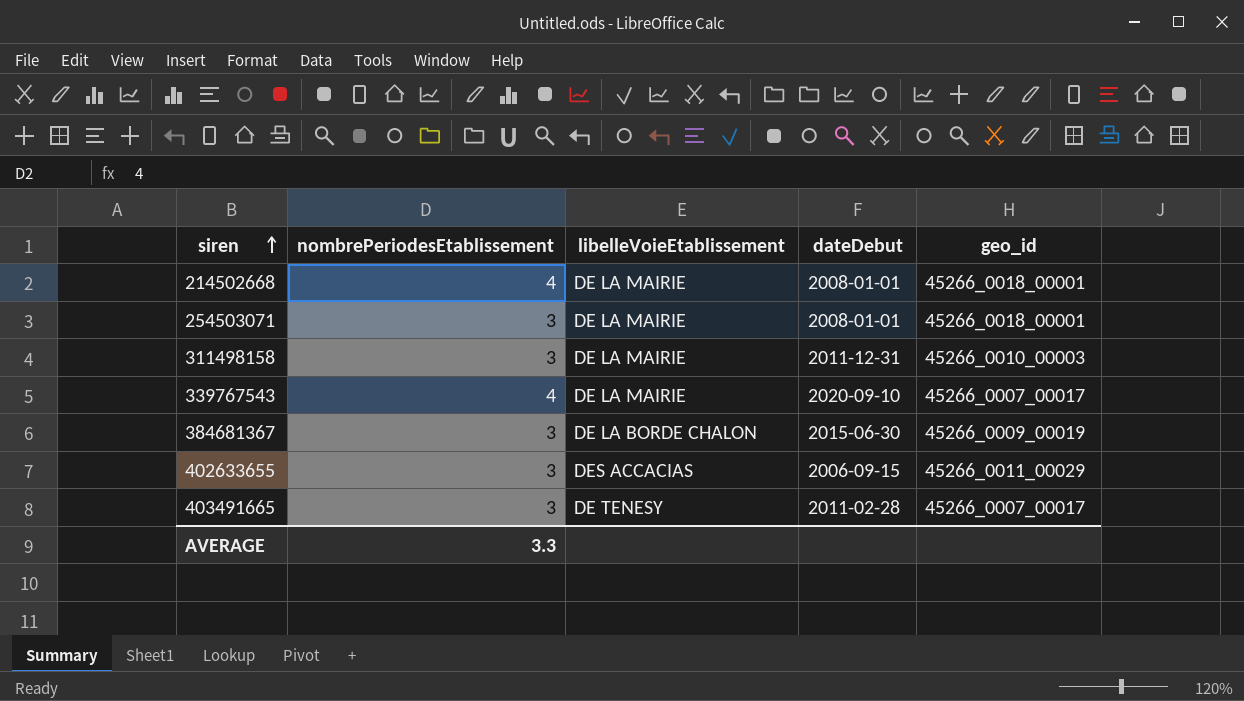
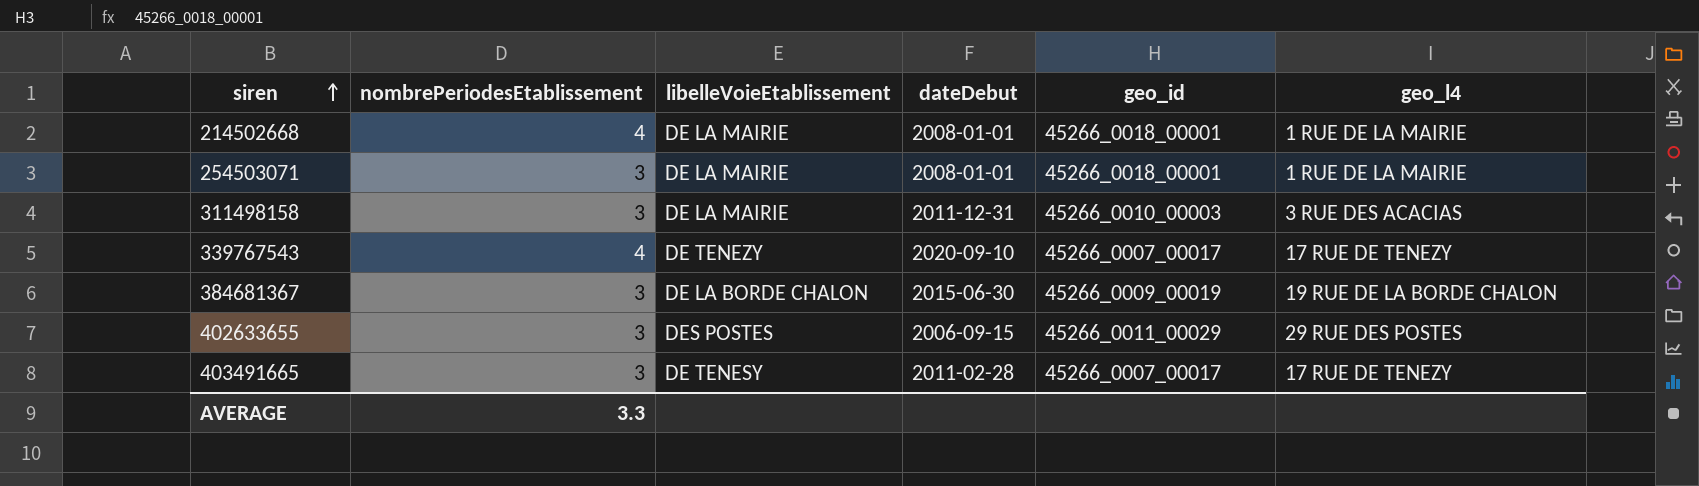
column geo_l4 | position: none -> 6
339767543 | libelleVoieEtablissement: DE LA MAIRIE -> DE TENEZY
402633655 | libelleVoieEtablissement: DES ACCACIAS -> DES POSTES

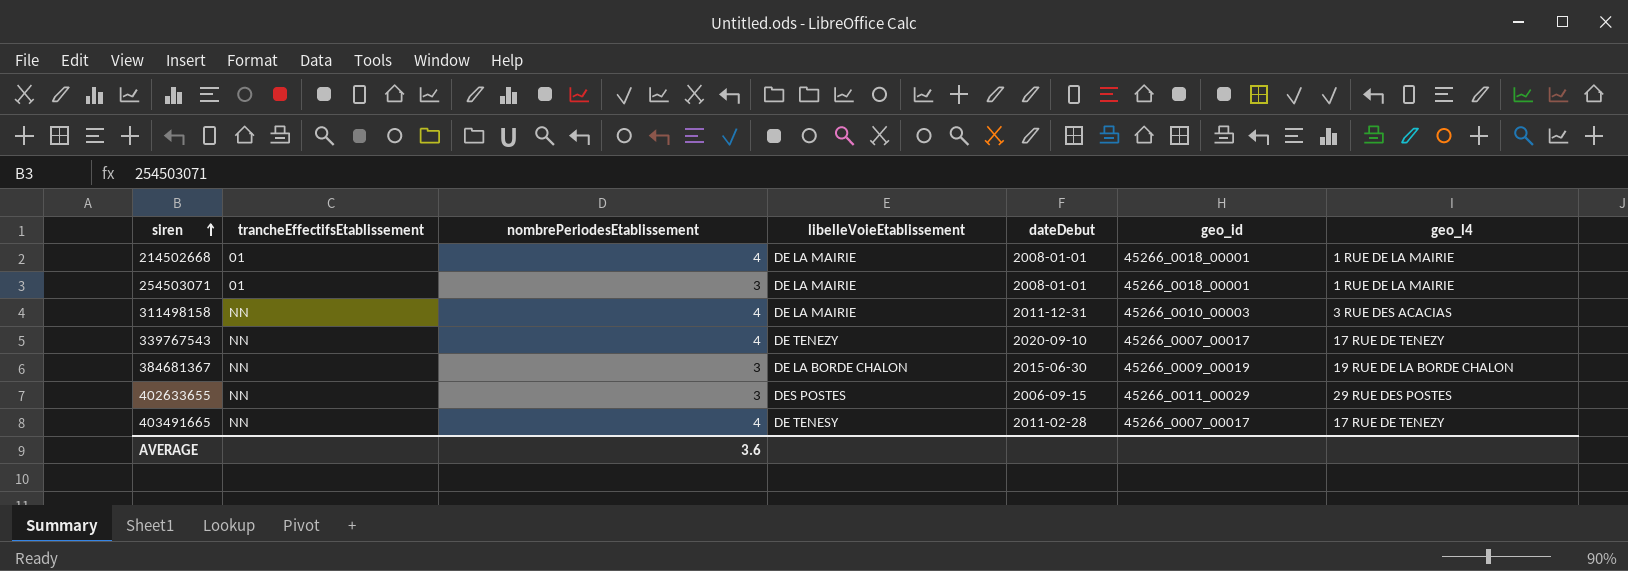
column trancheEffectifsEtablissement | position: none -> 2
311498158 | nombrePeriodesEtablissement: 3 -> 4
403491665 | nombrePeriodesEtablissement: 3 -> 4
AVERAGE | nombrePeriodesEtablissement: 3.3 -> 3.6

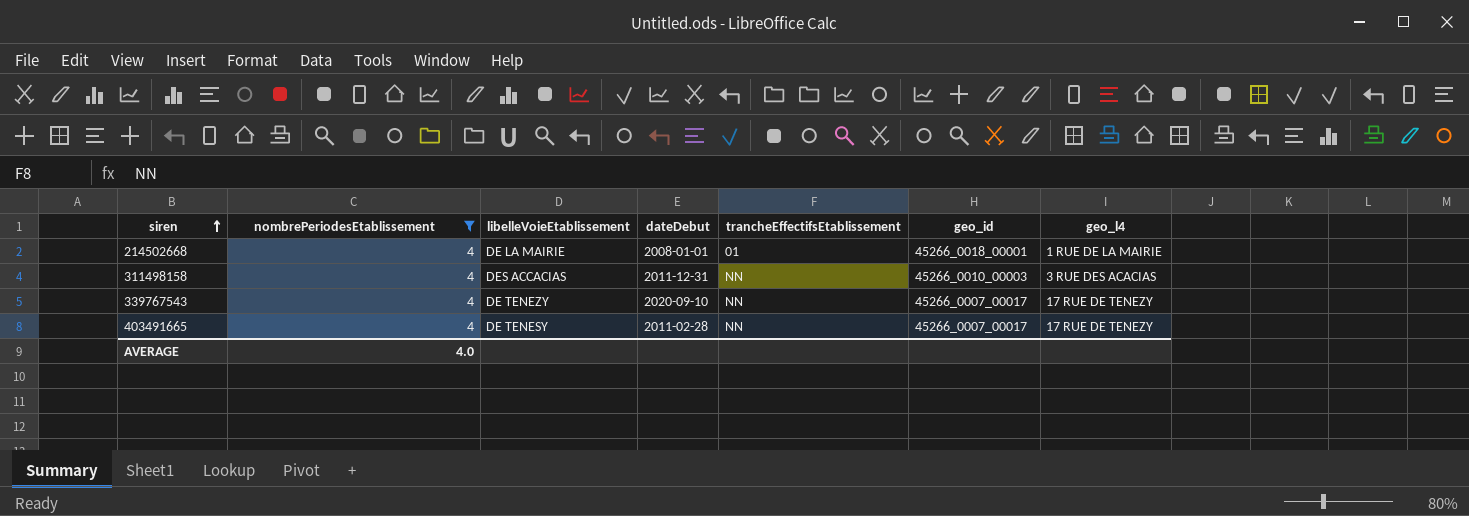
filter: none -> nombrePeriodesEtablissement = 4
column trancheEffectifsEtablissement | position: 2 -> 5
311498158 | libelleVoieEtablissement: DE LA MAIRIE -> DES ACCACIAS
AVERAGE | nombrePeriodesEtablissement: 3.6 -> 4.0

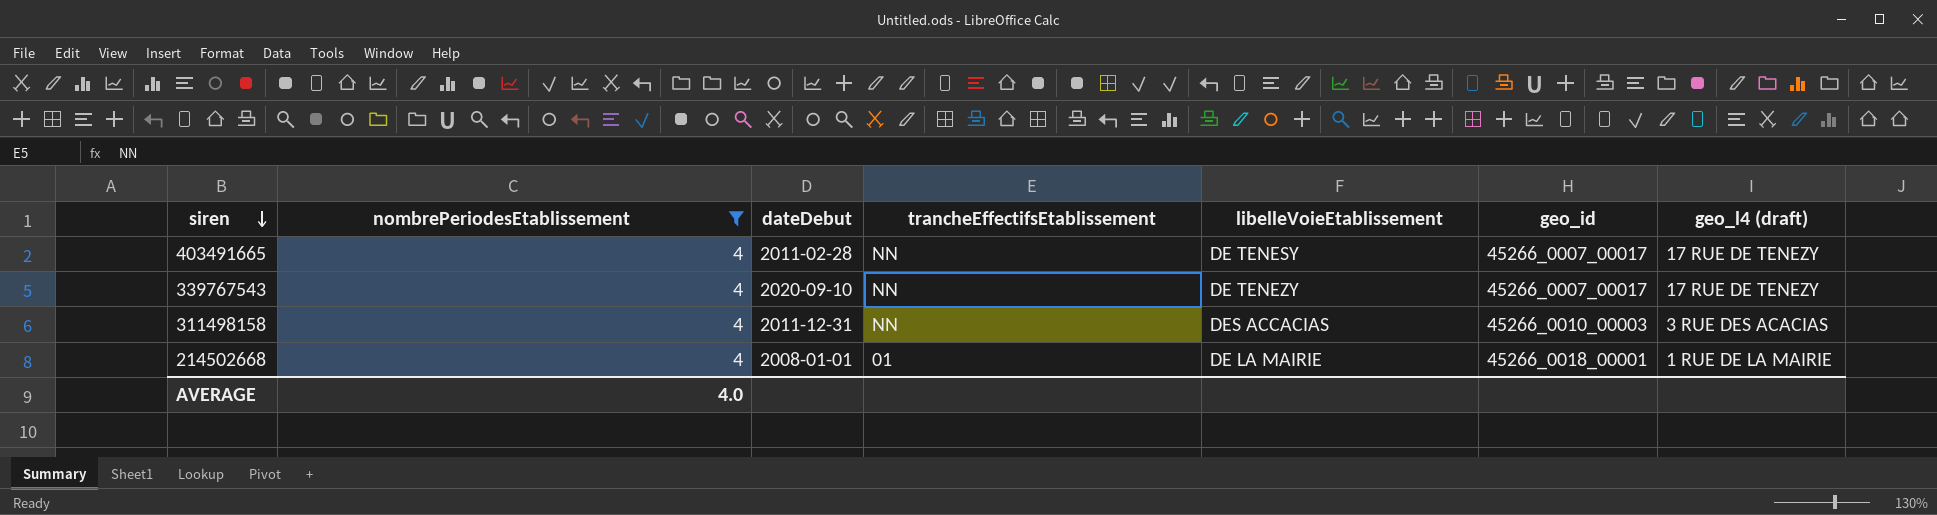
row order: siren ascending -> siren descending
column libelleVoieEtablissement | position: 3 -> 5
column name: geo_l4 -> geo_l4 (draft)

